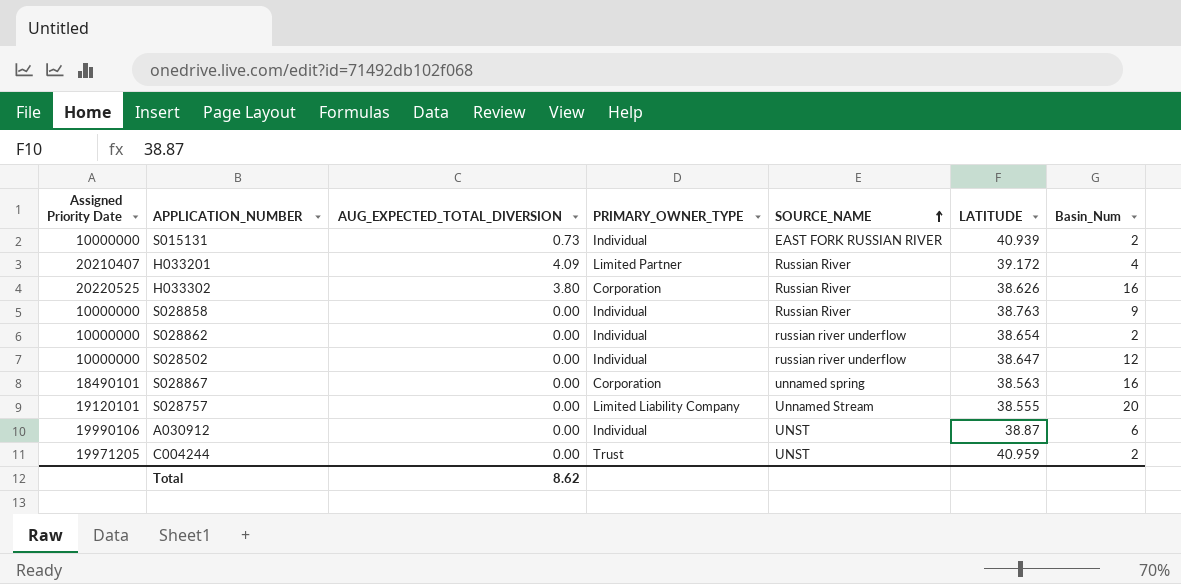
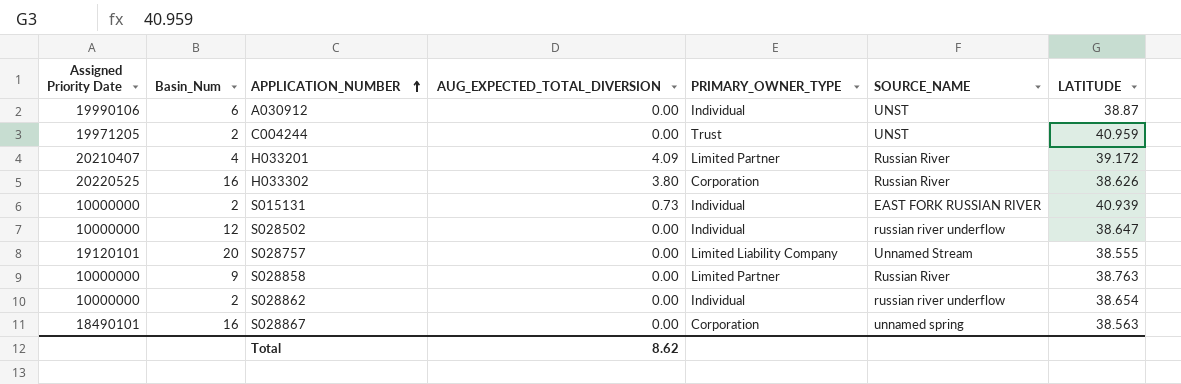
row order: SOURCE_NAME ascending -> APPLICATION_NUMBER ascending
column Basin_Num | position: 7 -> 2
S028858 | PRIMARY_OWNER_TYPE: Individual -> Limited Partner

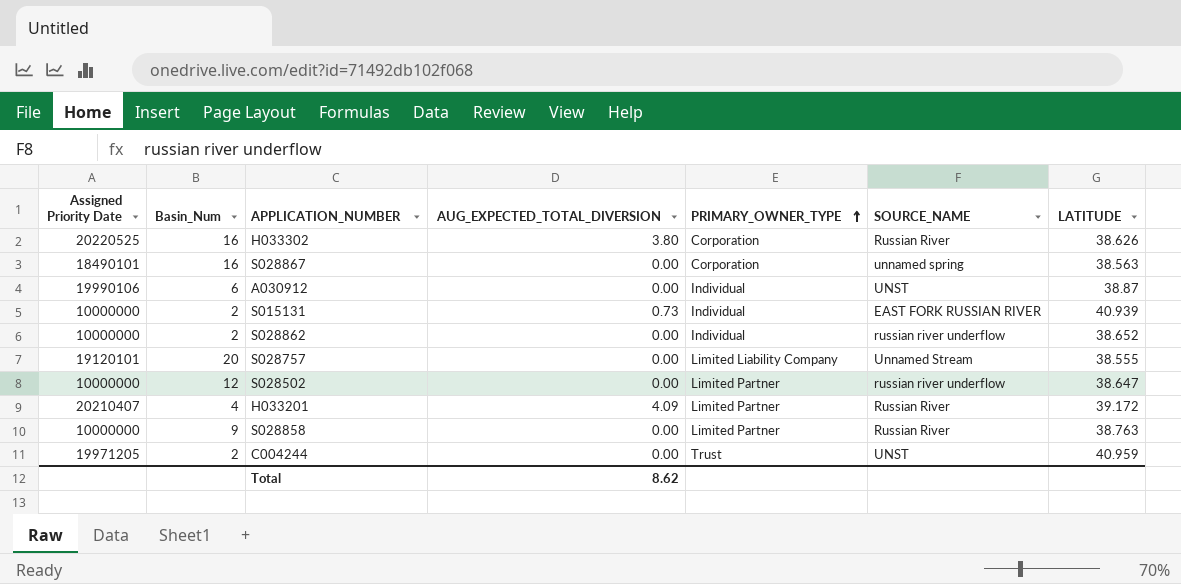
row order: APPLICATION_NUMBER ascending -> PRIMARY_OWNER_TYPE ascending
S028862 | LATITUDE: 38.654 -> 38.652
S028502 | PRIMARY_OWNER_TYPE: Individual -> Limited Partner

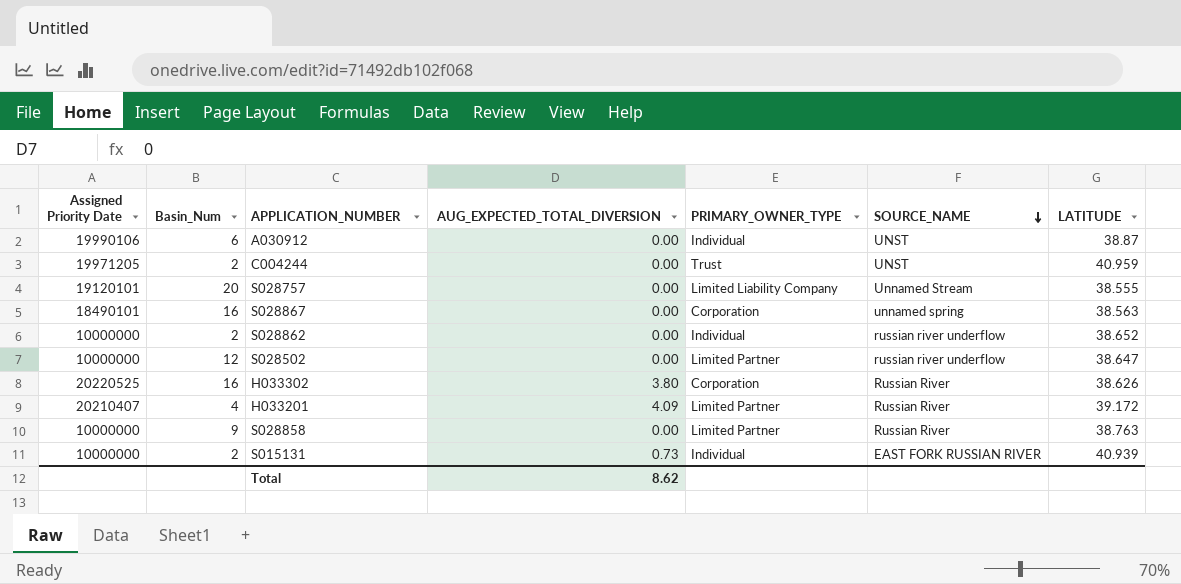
row order: PRIMARY_OWNER_TYPE ascending -> SOURCE_NAME descending

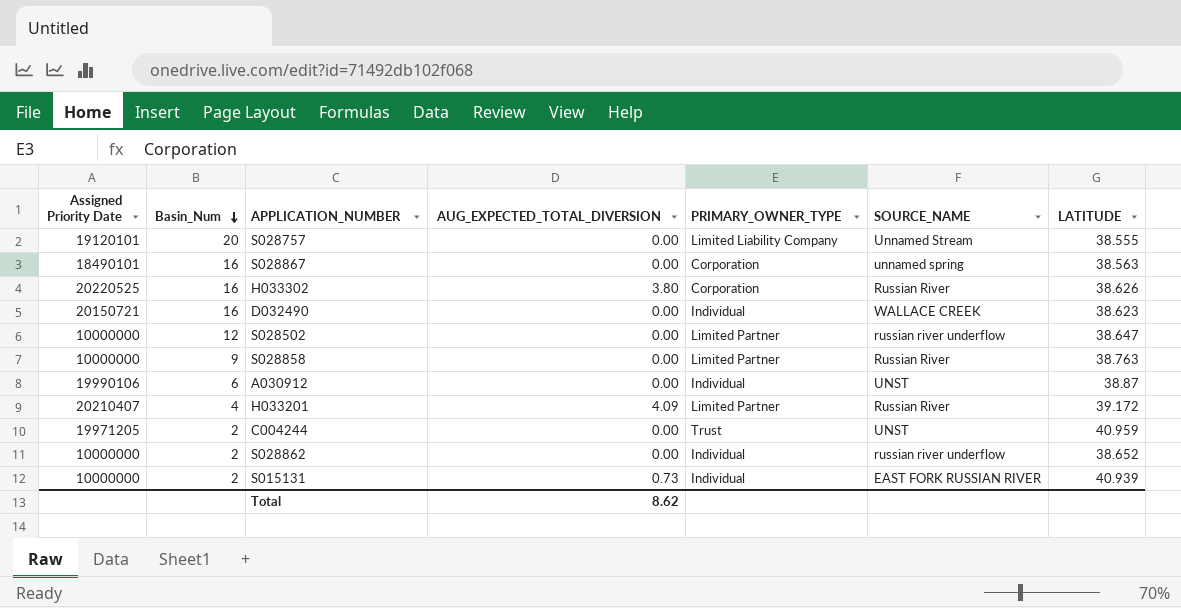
row order: SOURCE_NAME descending -> Basin_Num descending
row D032490: none -> 20150721 | 16 | 0.00 | Individual | WALLACE CREEK | 38.623

